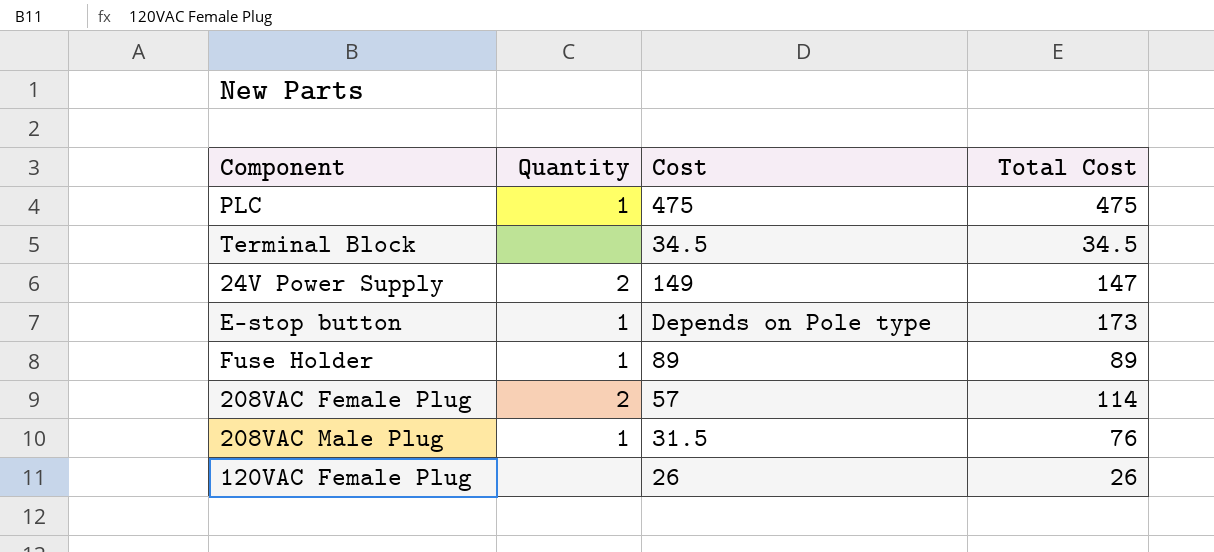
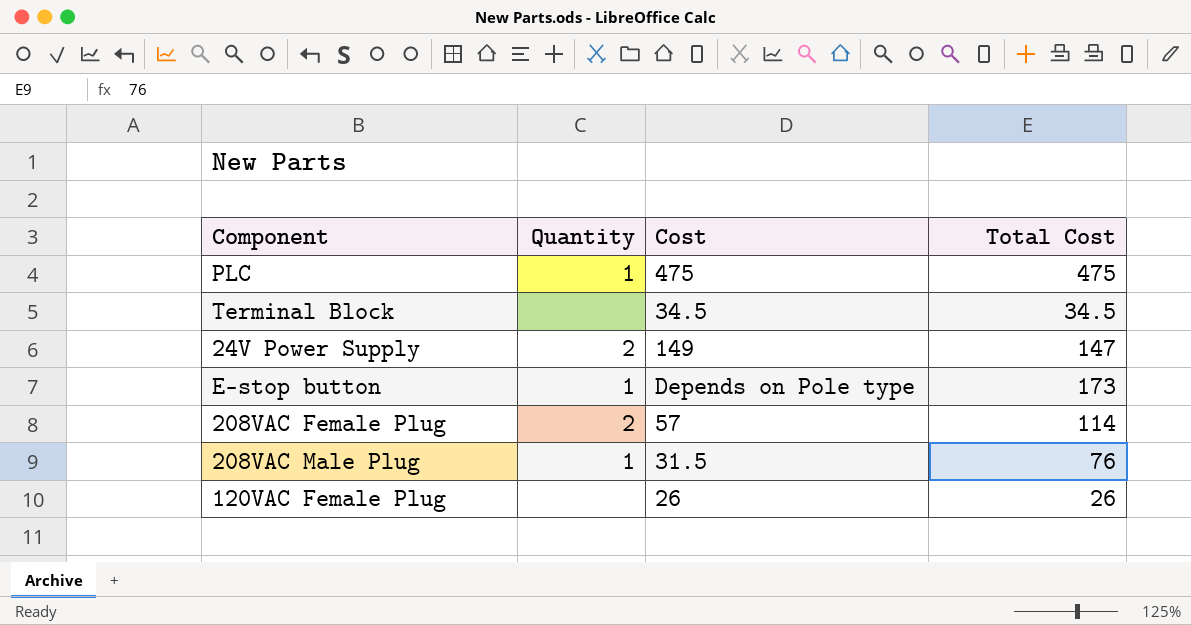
row Fuse Holder: 1 | 89 | 89 -> none

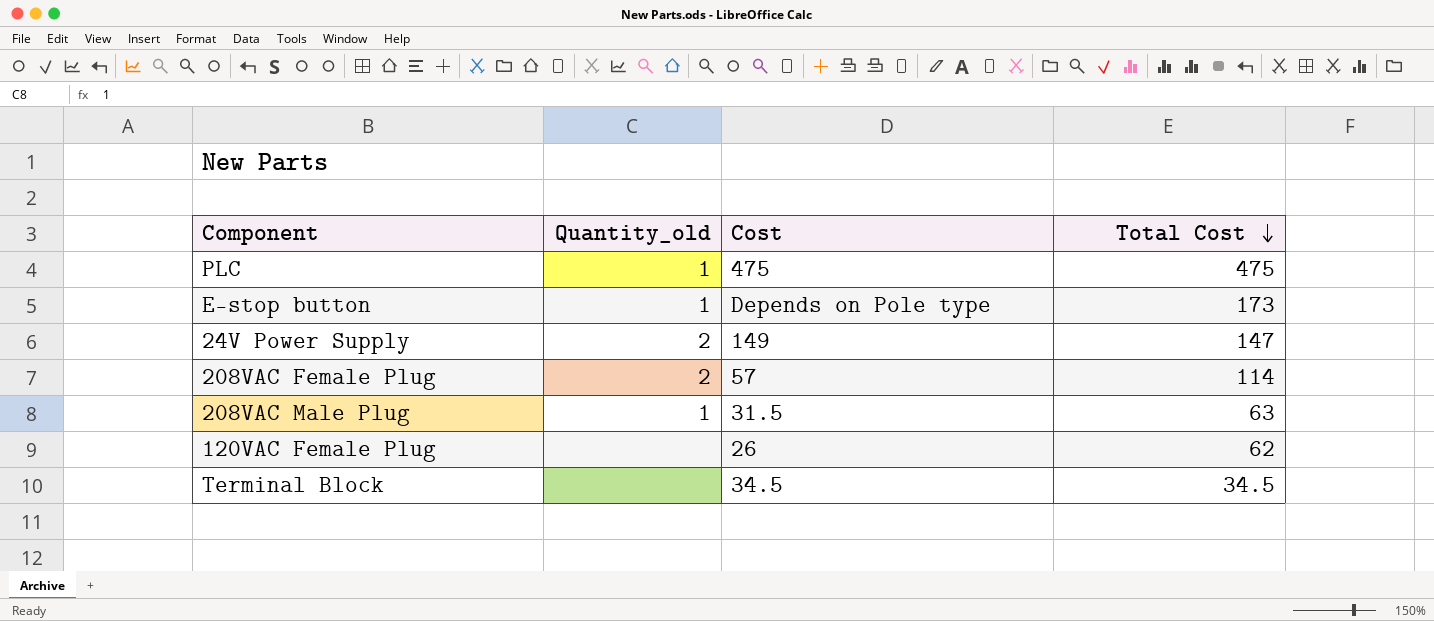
row order: none -> Total Cost descending
column name: Quantity -> Quantity_old
208VAC Male Plug | Total Cost: 76 -> 63
120VAC Female Plug | Total Cost: 26 -> 62

